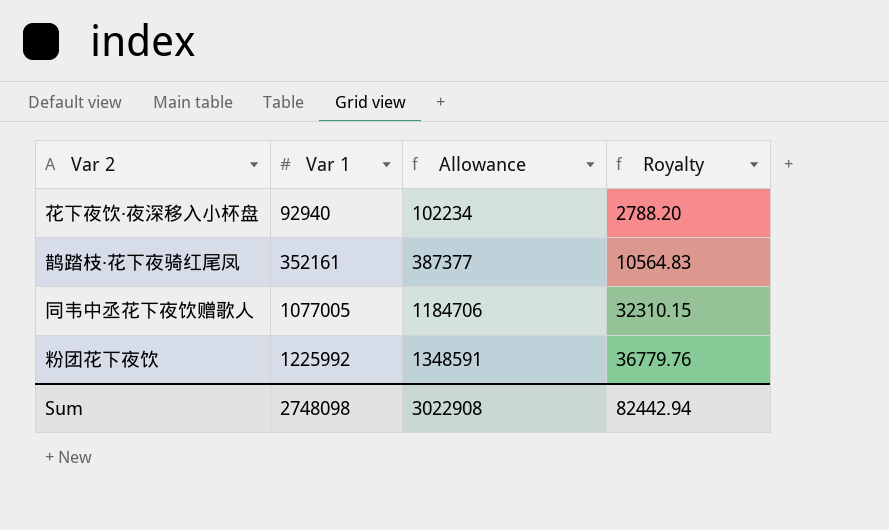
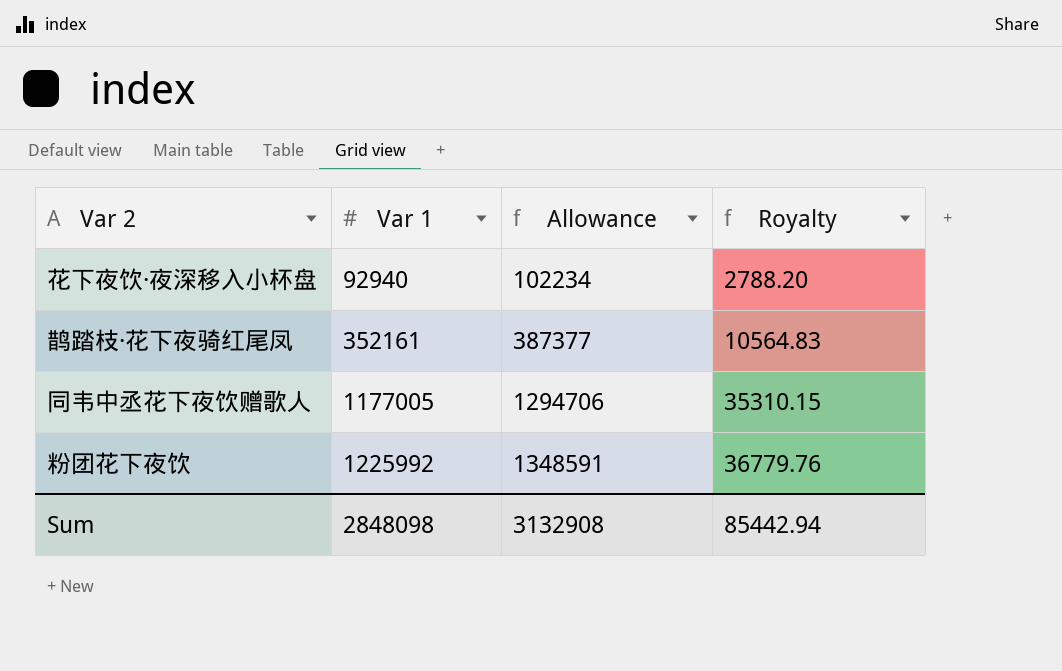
同韦中丞花下夜饮赠歌人 | Var 1: 1077005 -> 1177005
同韦中丞花下夜饮赠歌人 | Allowance: 1184706 -> 1294706
同韦中丞花下夜饮赠歌人 | Royalty: 32310.15 -> 35310.15
Sum | Var 1: 2748098 -> 2848098
Sum | Allowance: 3022908 -> 3132908
Sum | Royalty: 82442.94 -> 85442.94

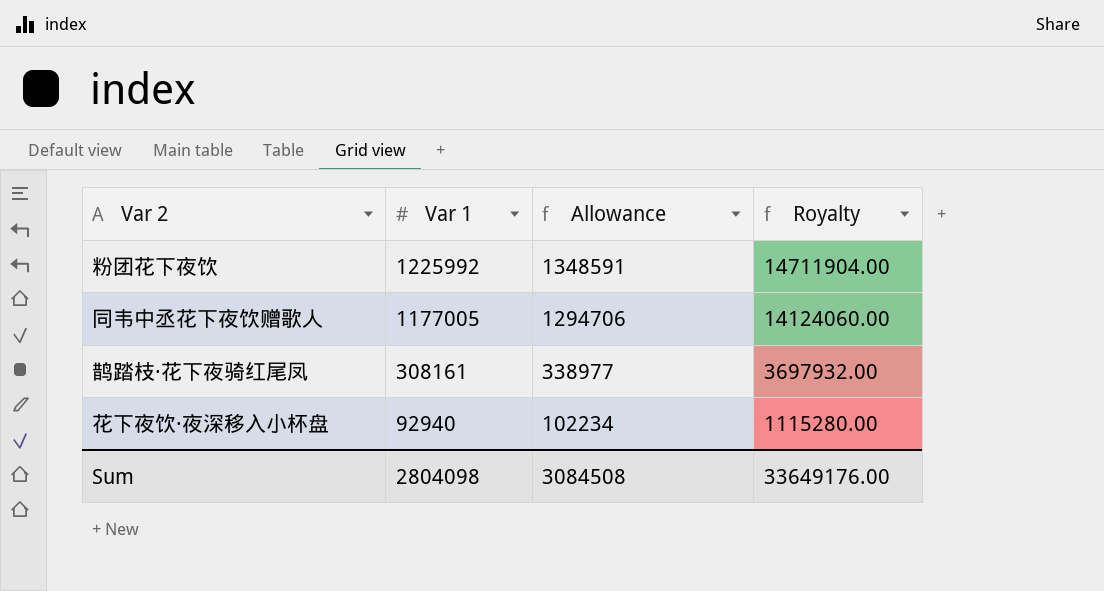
row order: Var 1 ascending -> Var 1 descending
column Royalty | formula: [Var 1] * 0.03 -> [Var 1] * 12
鹊踏枝·花下夜骑红尾凤 | Var 1: 352161 -> 308161
鹊踏枝·花下夜骑红尾凤 | Allowance: 387377 -> 338977
Sum | Var 1: 2848098 -> 2804098
Sum | Allowance: 3132908 -> 3084508
Sum | Royalty: 85442.94 -> 33649176.00

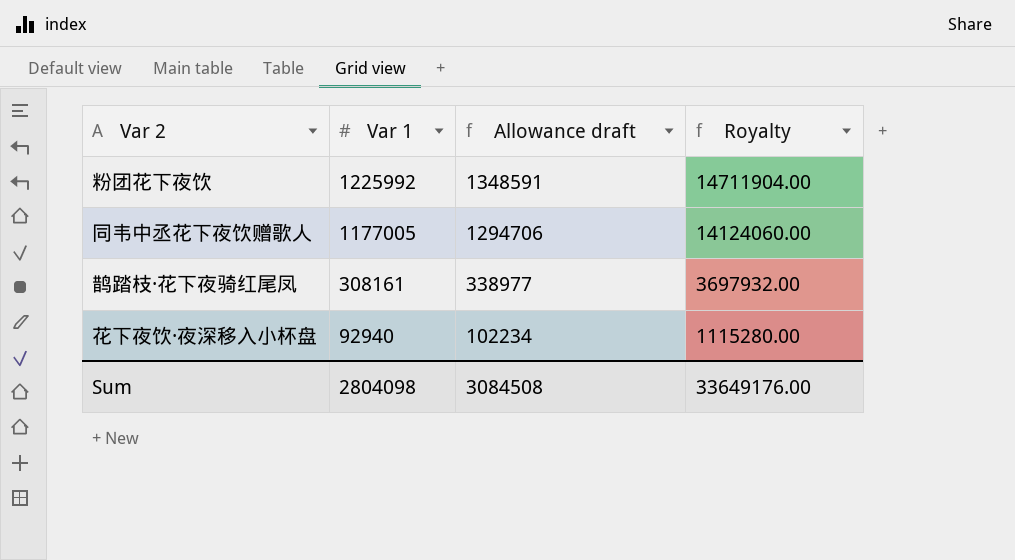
column name: Allowance -> Allowance draft

